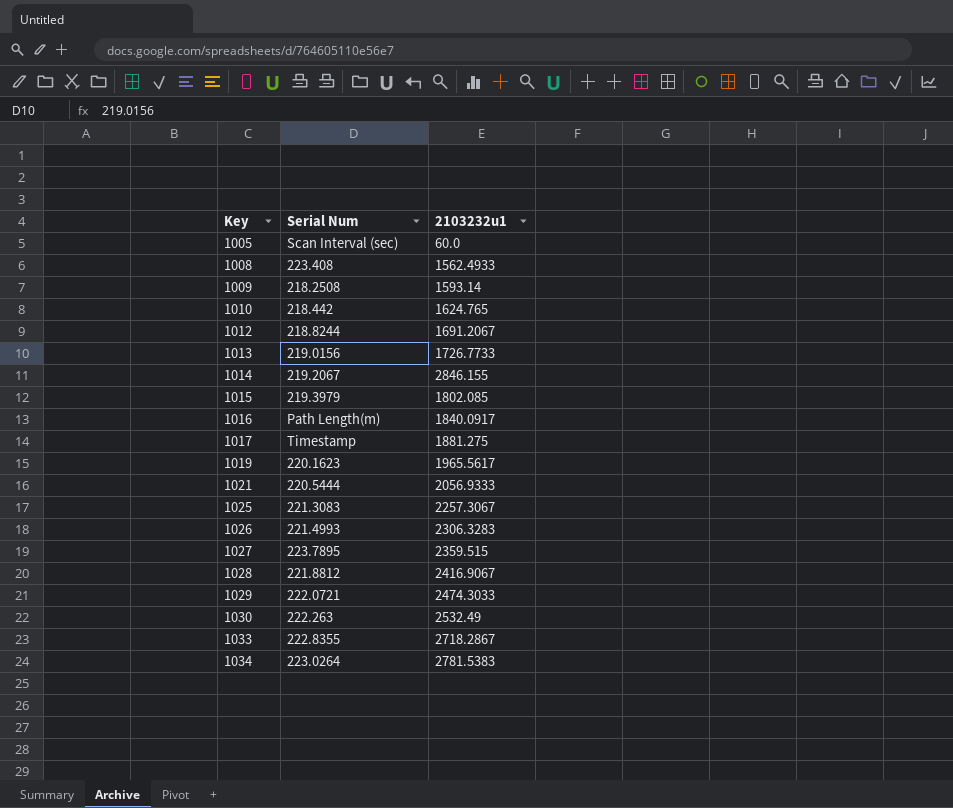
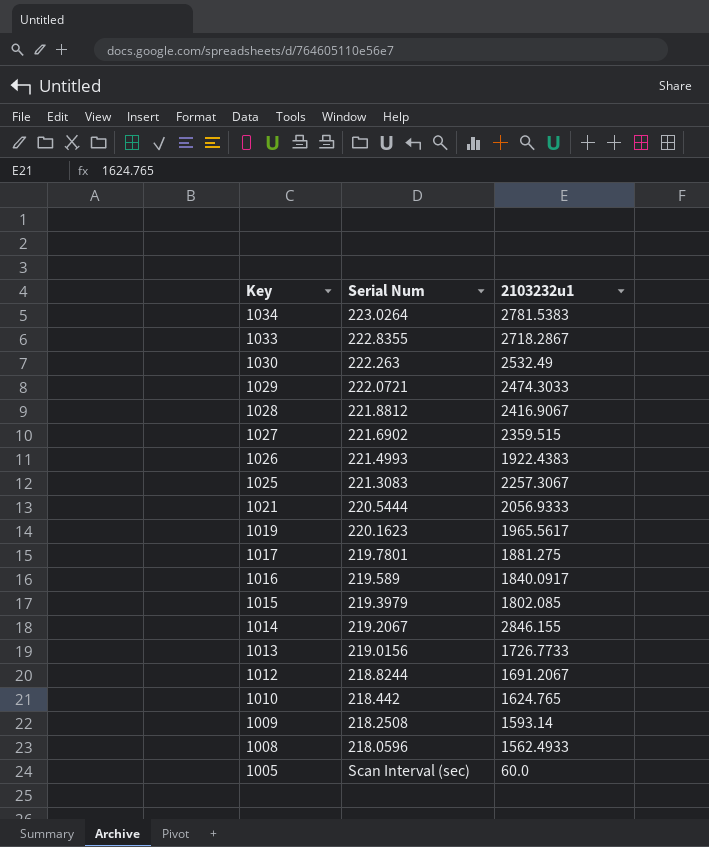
row order: Key ascending -> Key descending
1027 | Serial Num: 223.7895 -> 221.6902
1026 | 2103232u1: 2306.3283 -> 1922.4383
1017 | Serial Num: Timestamp -> 219.7801
1016 | Serial Num: Path Length(m) -> 219.589
1008 | Serial Num: 223.408 -> 218.0596

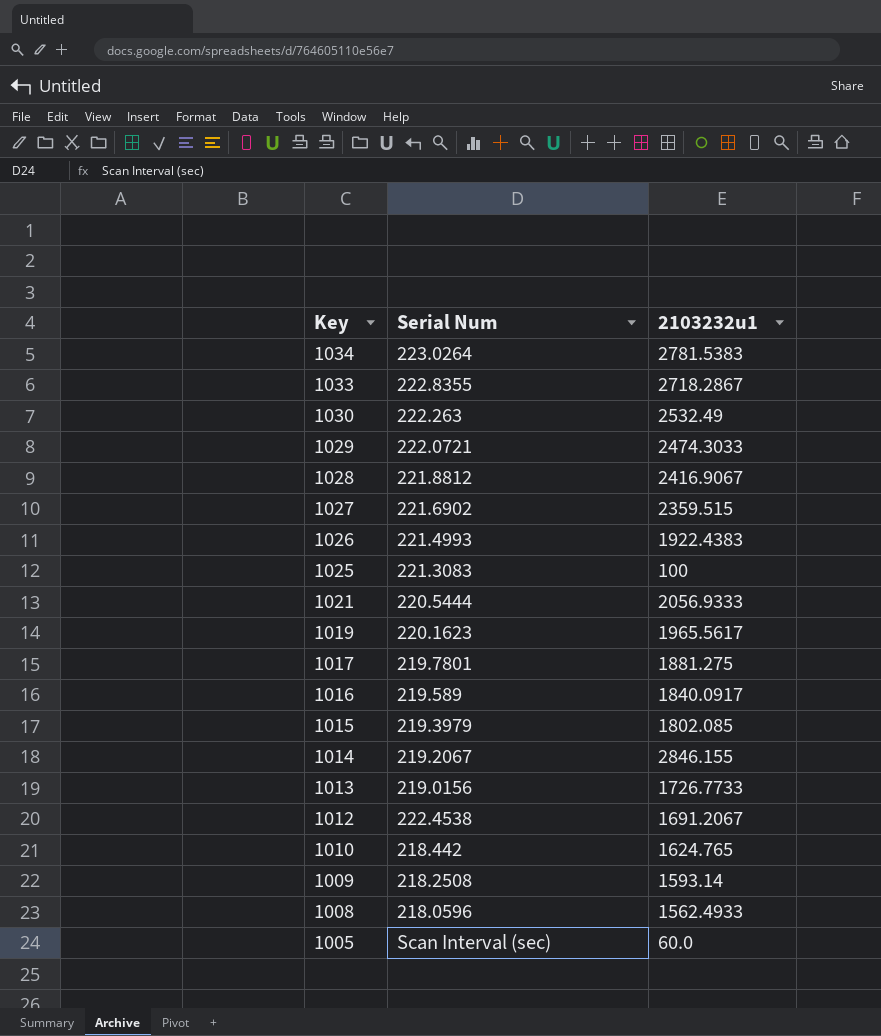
1025 | 2103232u1: 2257.3067 -> 100
1012 | Serial Num: 218.8244 -> 222.4538

